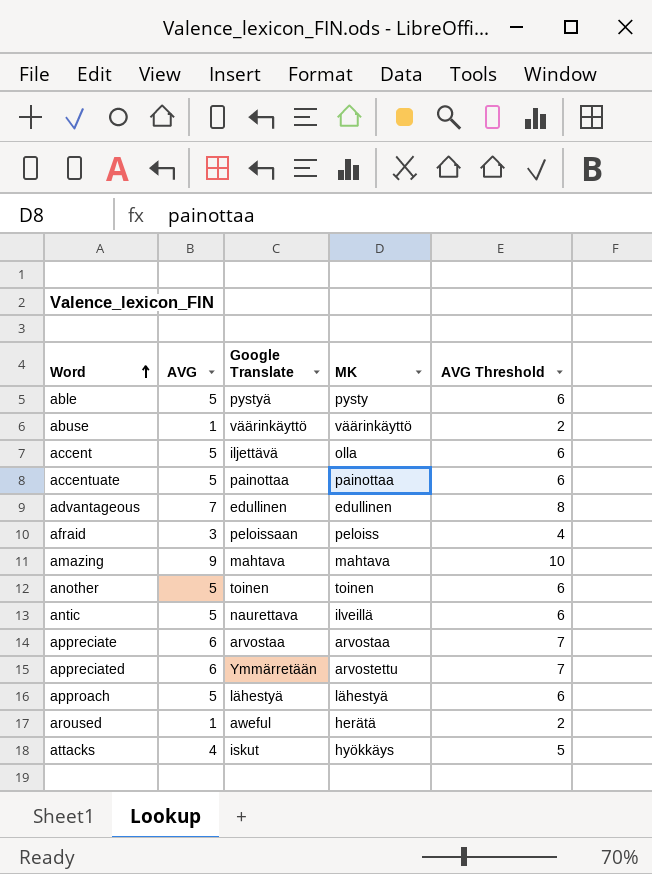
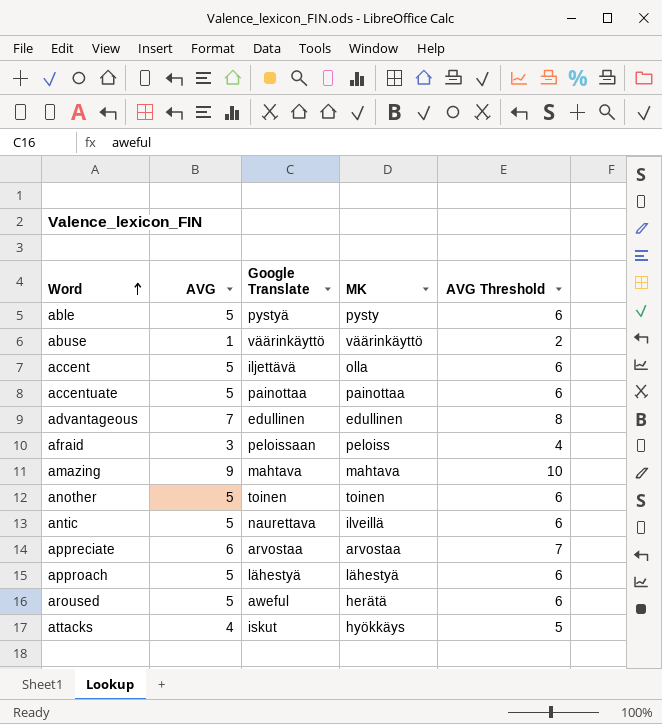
row appreciated: 6 | Ymmärretään | arvostettu | 7 -> none
aroused | AVG: 1 -> 5
aroused | AVG Threshold: 2 -> 6

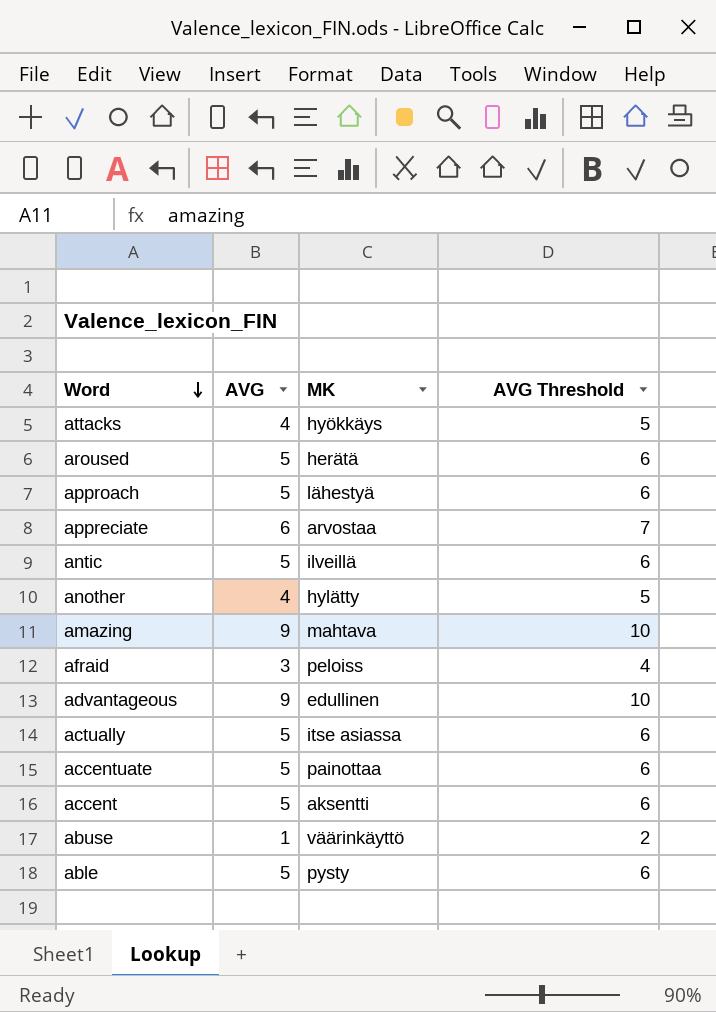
row order: Word ascending -> Word descending
column Google Translate | position: 3 -> none
another | AVG: 5 -> 4
another | MK: toinen -> hylätty
another | AVG Threshold: 6 -> 5
advantageous | AVG: 7 -> 9
advantageous | AVG Threshold: 8 -> 10
row actually: none -> 5 | itse asiassa | 6
accent | MK: olla -> aksentti

